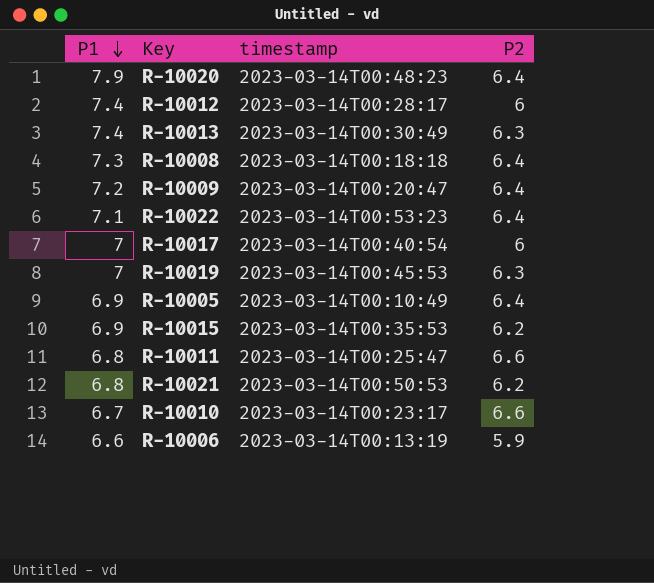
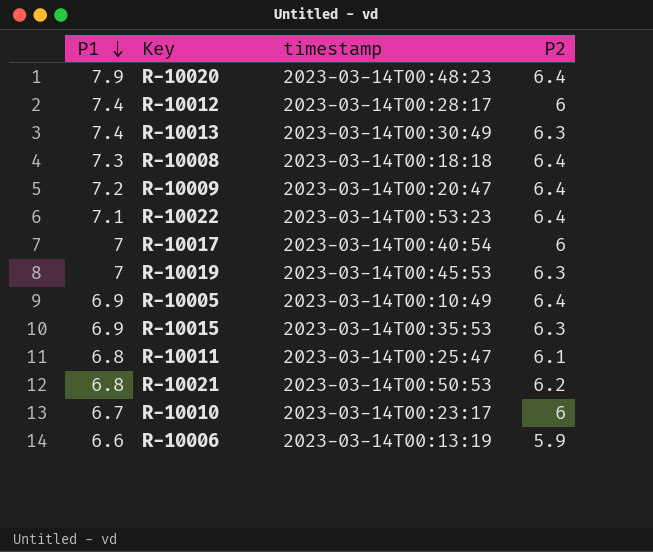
R-10015 | P2: 6.2 -> 6.3
R-10011 | P2: 6.6 -> 6.1
R-10010 | P2: 6.6 -> 6

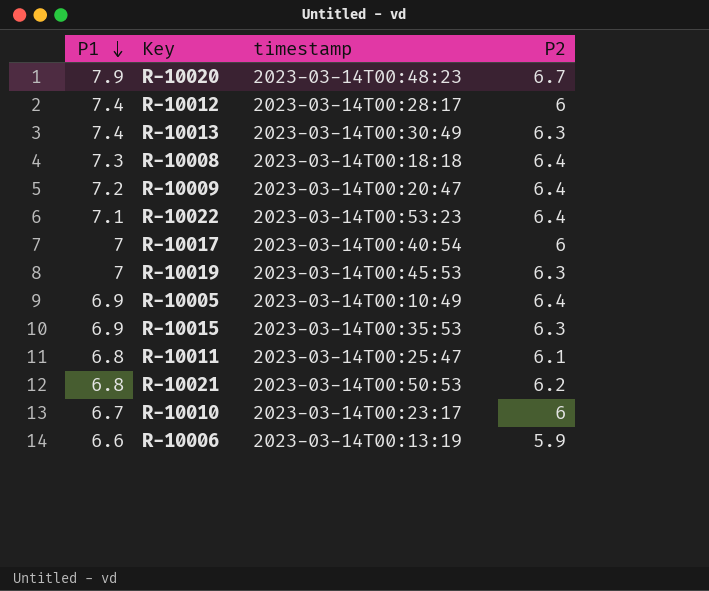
R-10020 | P2: 6.4 -> 6.7

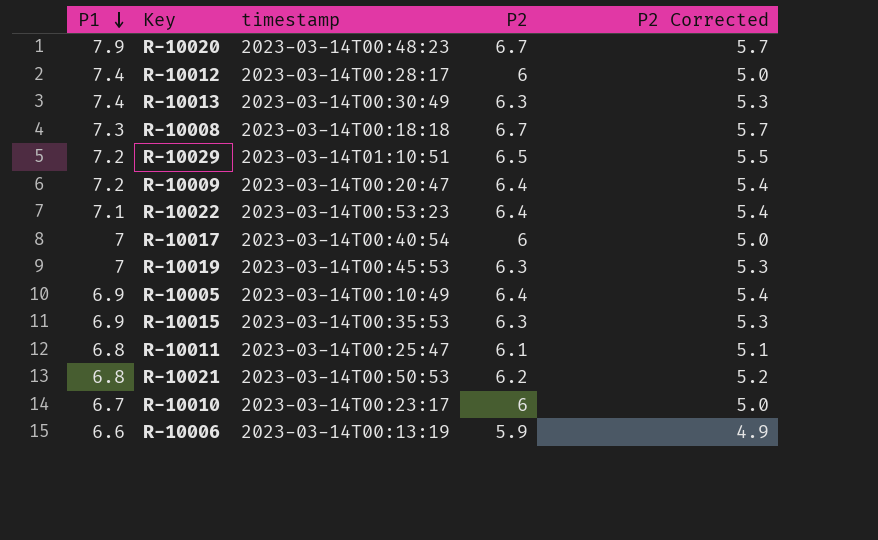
column P2 Corrected | formula: none -> [P2] - 1
R-10008 | P2: 6.4 -> 6.7
row R-10029: none -> 7.2 | 2023-03-14T01:10:51 | 6.5 | 5.5

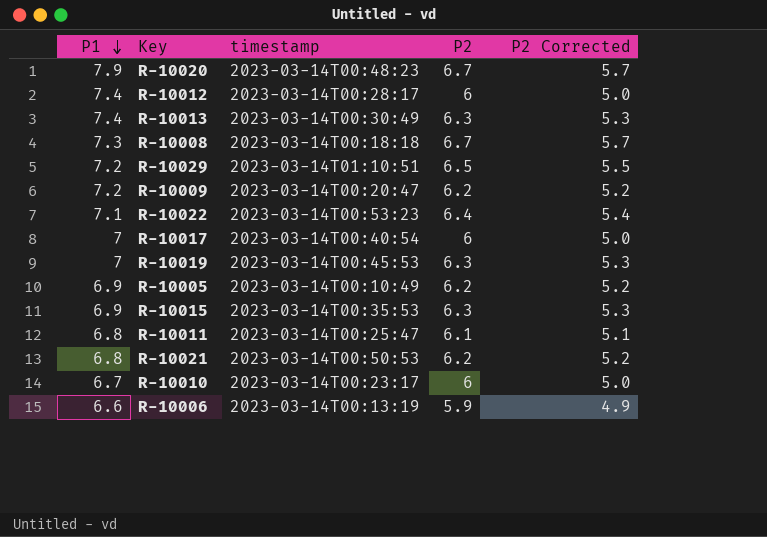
R-10009 | P2: 6.4 -> 6.2
R-10009 | P2 Corrected: 5.4 -> 5.2
R-10005 | P2: 6.4 -> 6.2
R-10005 | P2 Corrected: 5.4 -> 5.2

